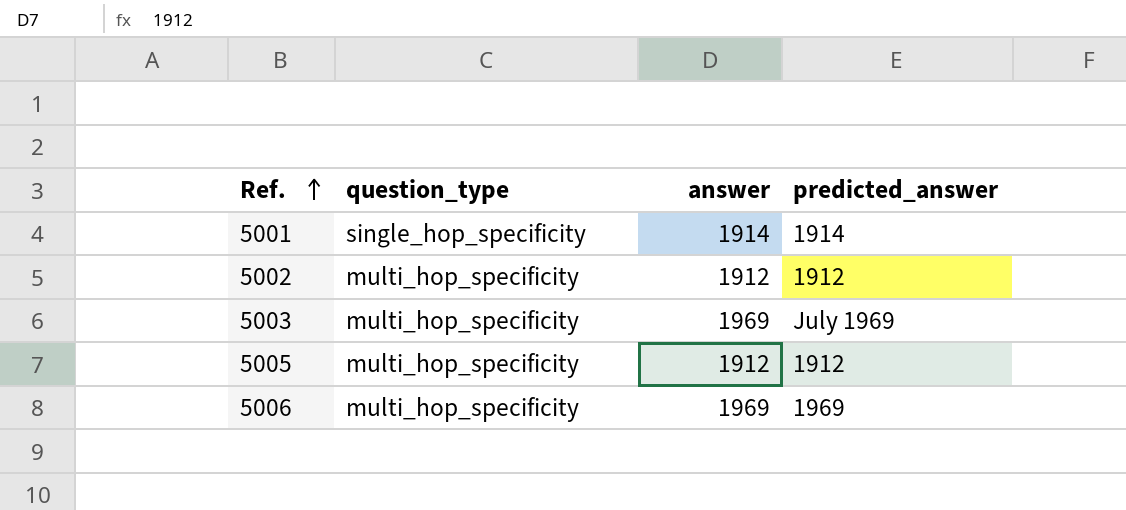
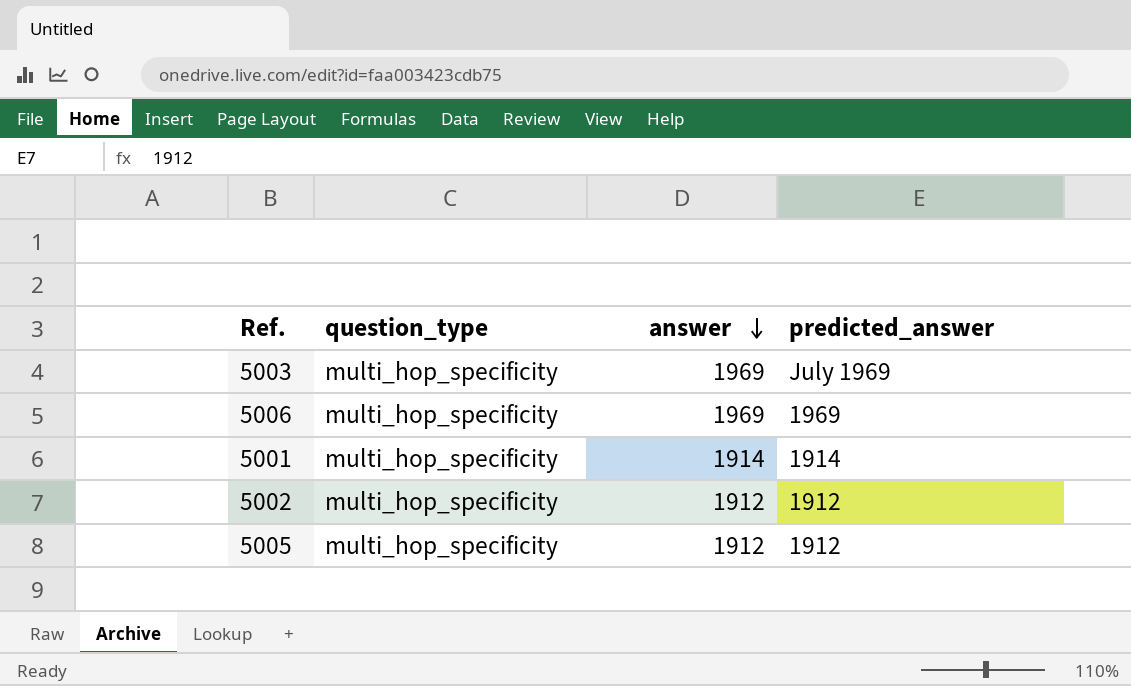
row order: Ref. ascending -> answer descending
5001 | question_type: single_hop_specificity -> multi_hop_specificity

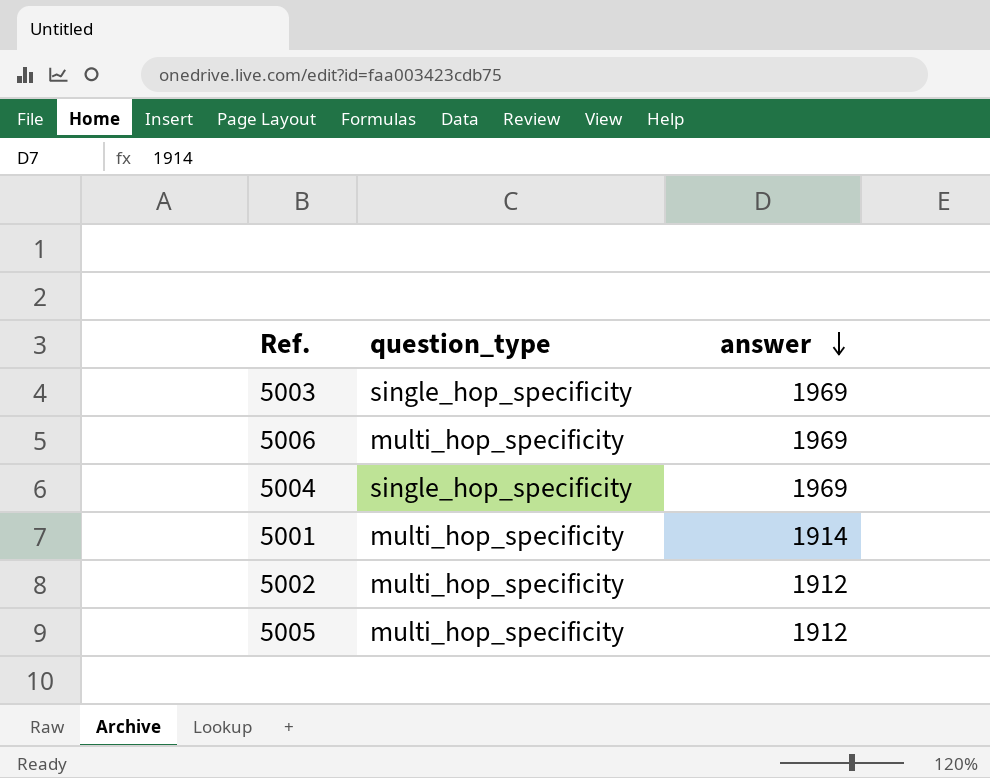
column predicted_answer | position: 4 -> none
5003 | question_type: multi_hop_specificity -> single_hop_specificity
row 5004: none -> single_hop_specificity | 1969

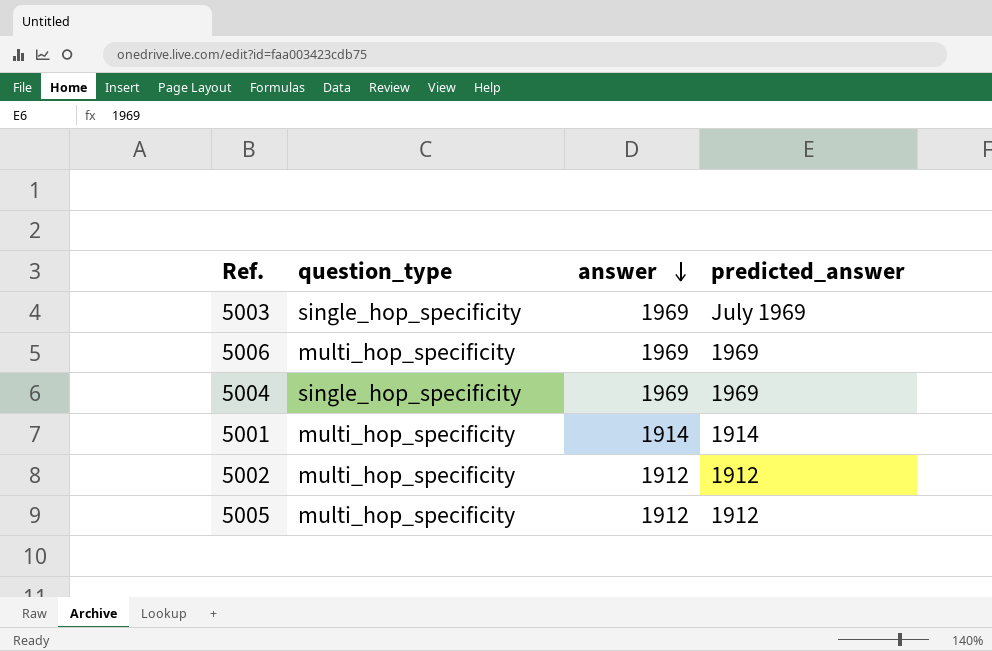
column predicted_answer | position: none -> 4

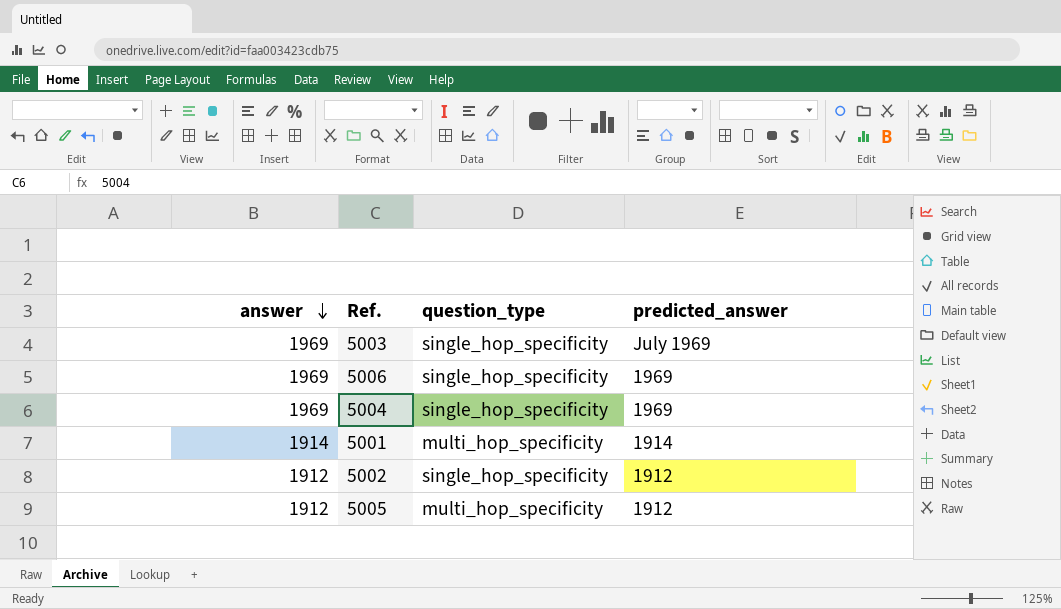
column answer | position: 3 -> 1
5006 | question_type: multi_hop_specificity -> single_hop_specificity
5002 | question_type: multi_hop_specificity -> single_hop_specificity

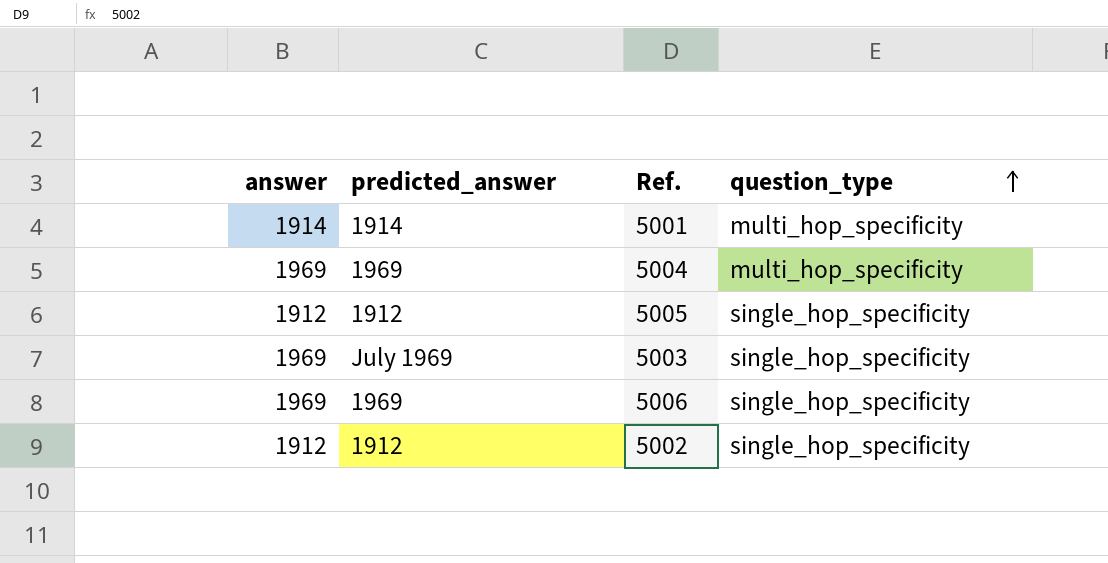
row order: answer descending -> question_type ascending
column predicted_answer | position: 4 -> 2
5004 | question_type: single_hop_specificity -> multi_hop_specificity
5005 | question_type: multi_hop_specificity -> single_hop_specificity

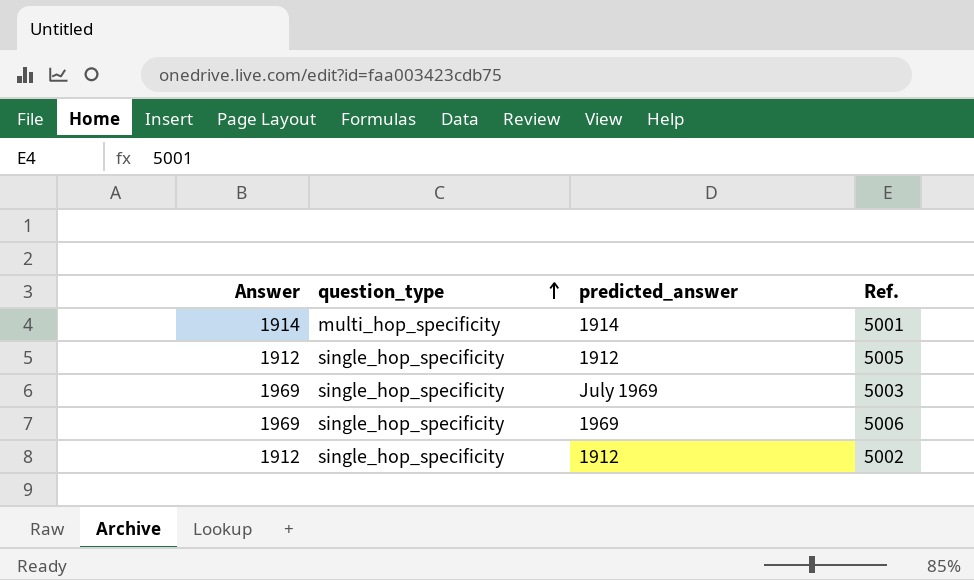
column name: answer -> Answer
column question_type | position: 4 -> 2
row 5004: 1969 | 1969 | multi_hop_specificity -> none

